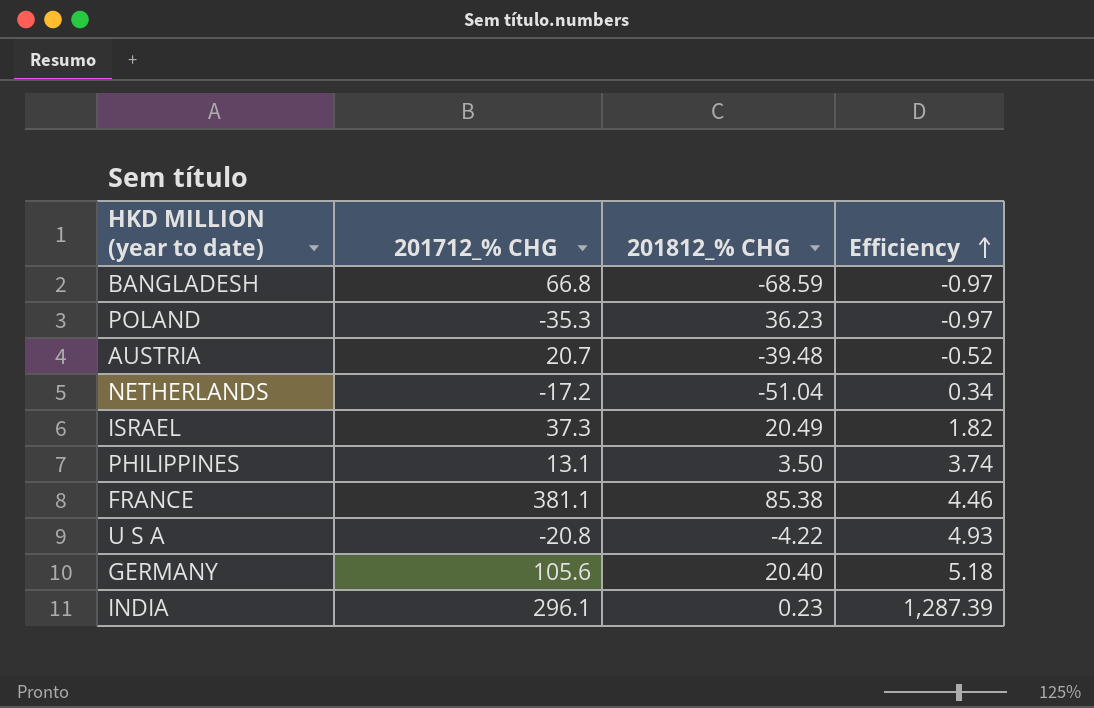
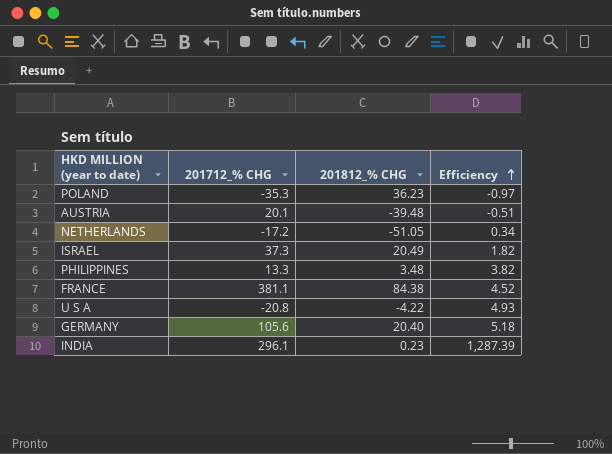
row BANGLADESH: 66.8 | -68.59 | -0.97 -> none
AUSTRIA | 201712_% CHG: 20.7 -> 20.1
AUSTRIA | Efficiency: -0.52 -> -0.51
NETHERLANDS | 201812_% CHG: -51.04 -> -51.05
PHILIPPINES | 201712_% CHG: 13.1 -> 13.3
PHILIPPINES | 201812_% CHG: 3.50 -> 3.48
PHILIPPINES | Efficiency: 3.74 -> 3.82
FRANCE | 201812_% CHG: 85.38 -> 84.38
FRANCE | Efficiency: 4.46 -> 4.52

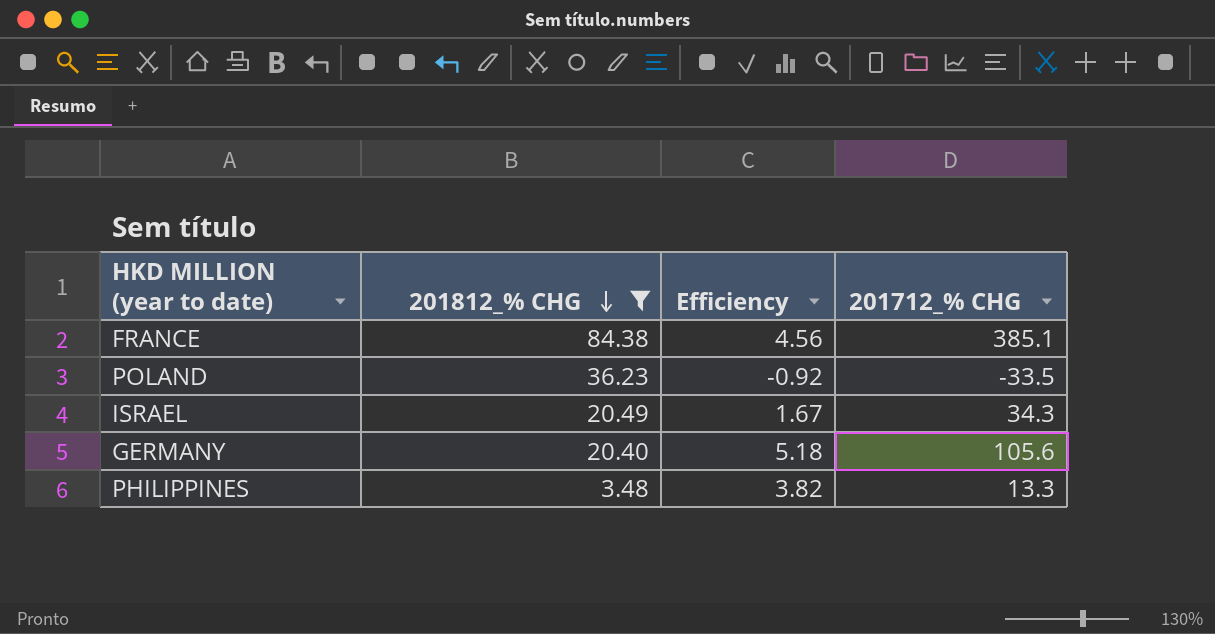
filter: none -> 201812_% CHG >= 3.48
row order: Efficiency ascending -> 201812_% CHG descending
column 201712_% CHG | position: 2 -> 4
FRANCE | Efficiency: 4.52 -> 4.56
FRANCE | 201712_% CHG: 381.1 -> 385.1
POLAND | Efficiency: -0.97 -> -0.92
POLAND | 201712_% CHG: -35.3 -> -33.5
ISRAEL | Efficiency: 1.82 -> 1.67
ISRAEL | 201712_% CHG: 37.3 -> 34.3

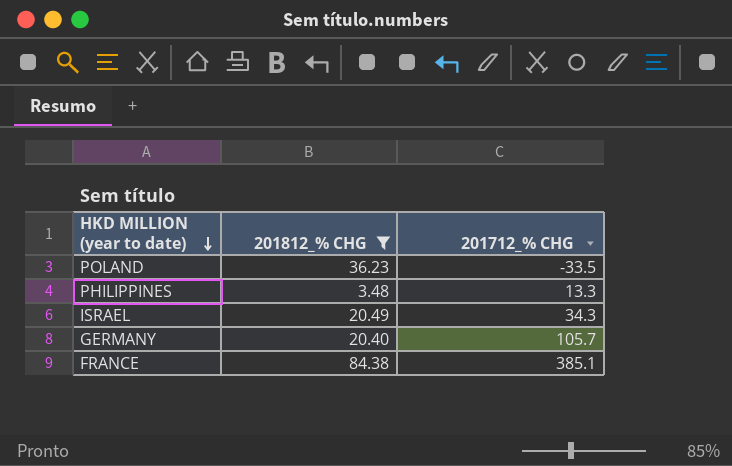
row order: 201812_% CHG descending -> HKD MILLION (year to date) descending
column Efficiency | formula: [201712_% CHG] / [201812_% CHG] -> none
GERMANY | 201712_% CHG: 105.6 -> 105.7

